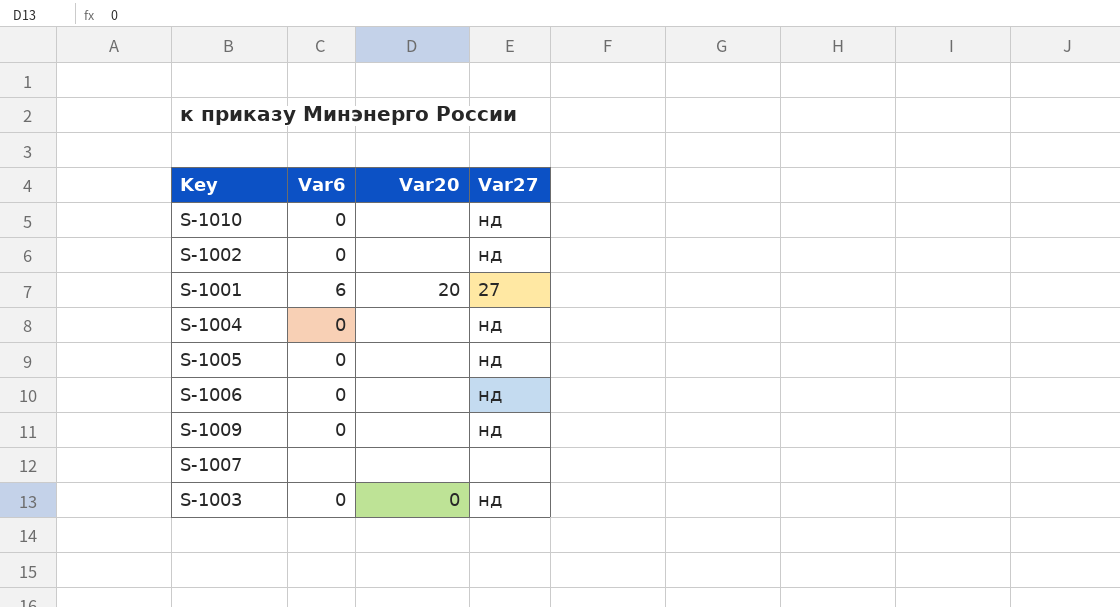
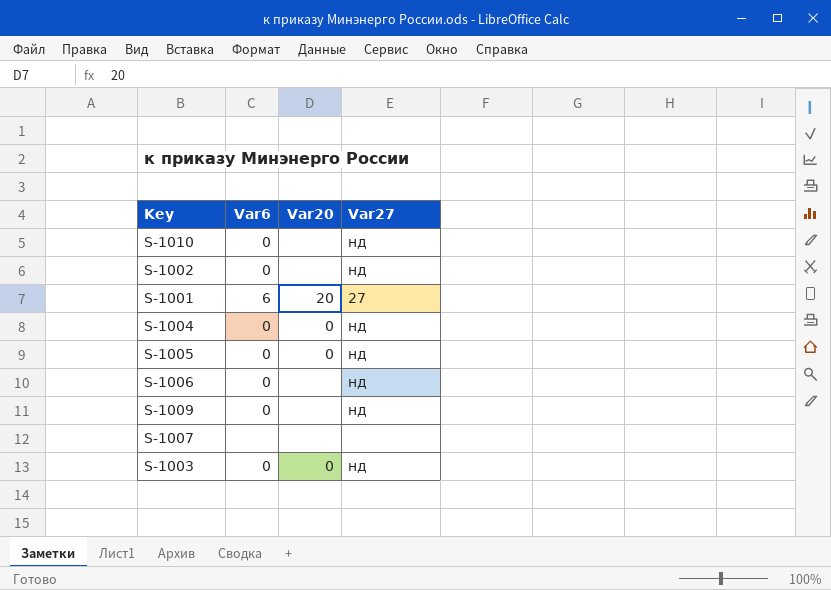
S-1004 | Var20: none -> 0
S-1005 | Var20: none -> 0

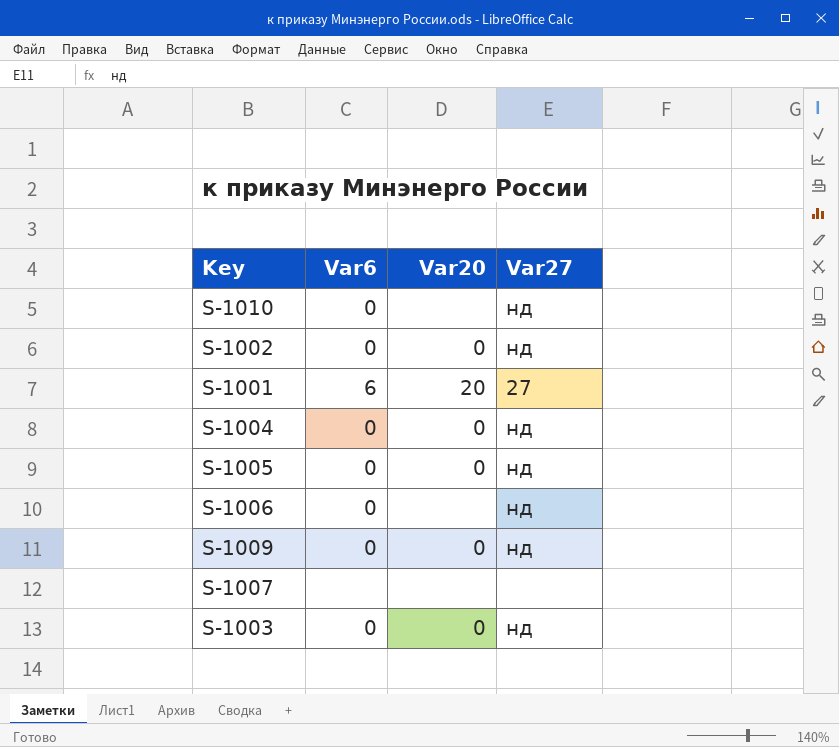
S-1002 | Var20: none -> 0
S-1009 | Var20: none -> 0

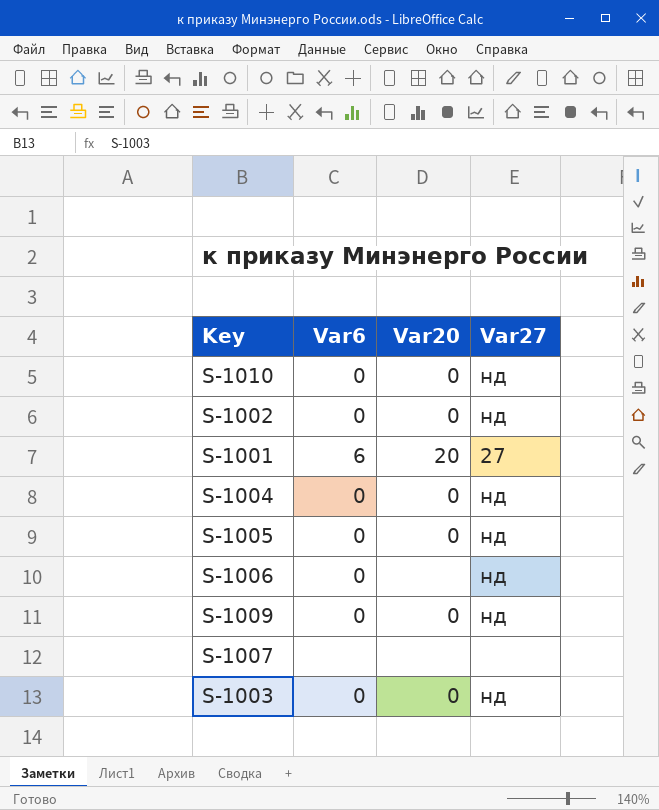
S-1010 | Var20: none -> 0

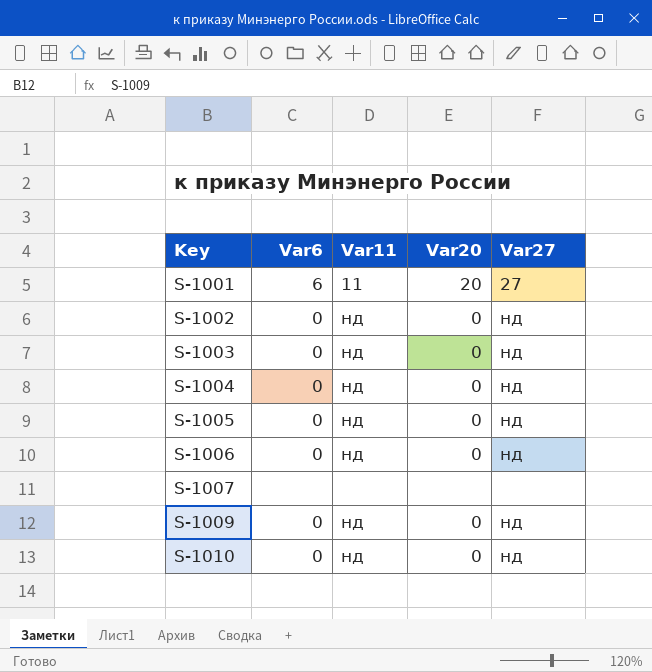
row order: none -> Key ascending
column Var11 | position: none -> 3
S-1006 | Var20: none -> 0

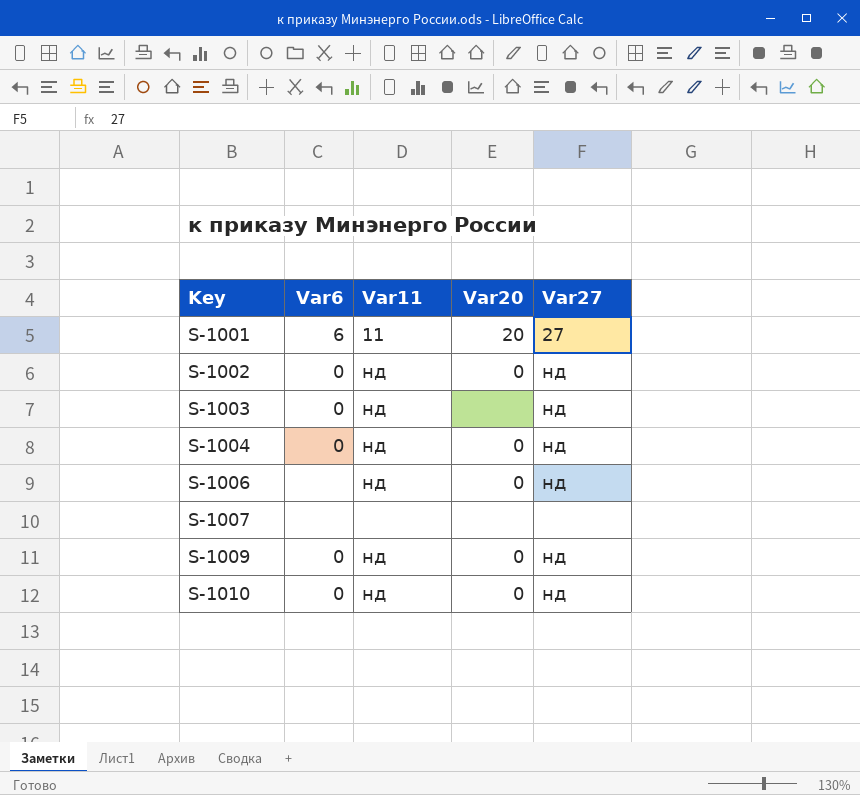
row S-1005: 0 | нд | 0 | нд -> none
S-1003 | Var20: 0 -> none
S-1006 | Var6: 0 -> none

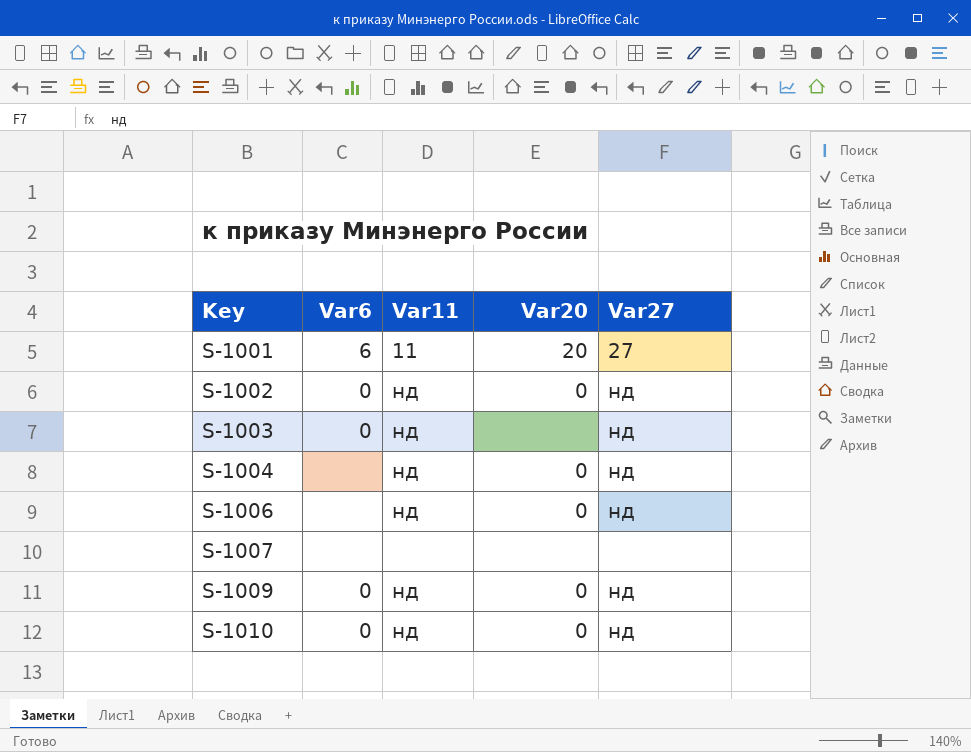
S-1004 | Var6: 0 -> none

